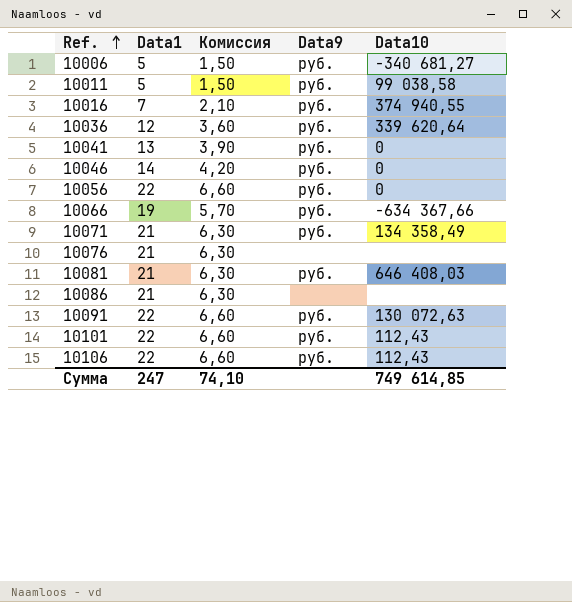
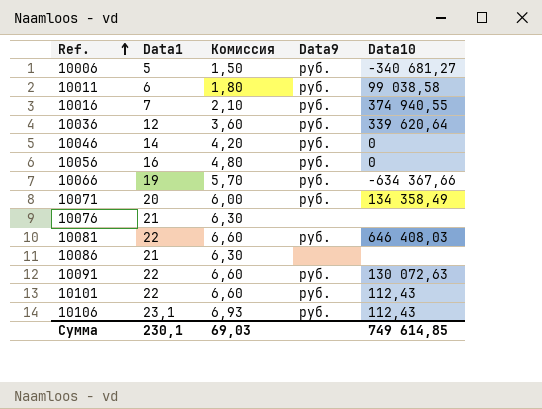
row 10041: 13 | 3,90 | руб. | 0 -> none
10011 | Data1: 5 -> 6
10011 | Комиссия: 1,50 -> 1,80
10056 | Data1: 22 -> 16
10056 | Комиссия: 6,60 -> 4,80
10071 | Data1: 21 -> 20
10071 | Комиссия: 6,30 -> 6,00
10081 | Data1: 21 -> 22
10081 | Комиссия: 6,30 -> 6,60
10106 | Data1: 22 -> 23,1
10106 | Комиссия: 6,60 -> 6,93
Сумма | Data1: 247 -> 230,1
Сумма | Комиссия: 74,10 -> 69,03

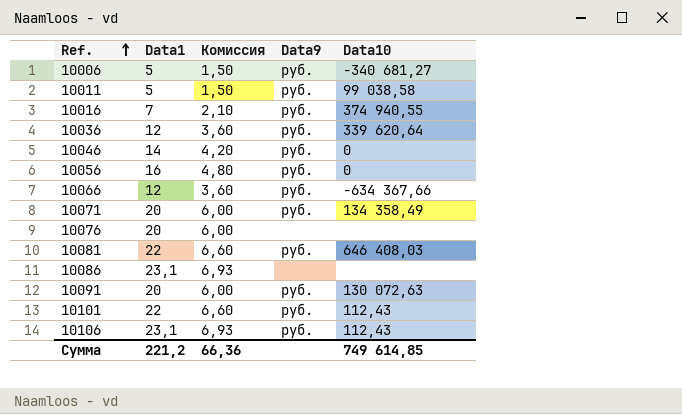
10011 | Data1: 6 -> 5
10011 | Комиссия: 1,80 -> 1,50
10066 | Data1: 19 -> 12
10066 | Комиссия: 5,70 -> 3,60
10076 | Data1: 21 -> 20
10076 | Комиссия: 6,30 -> 6,00
10086 | Data1: 21 -> 23,1
10086 | Комиссия: 6,30 -> 6,93
10091 | Data1: 22 -> 20
10091 | Комиссия: 6,60 -> 6,00
Сумма | Data1: 230,1 -> 221,2
Сумма | Комиссия: 69,03 -> 66,36

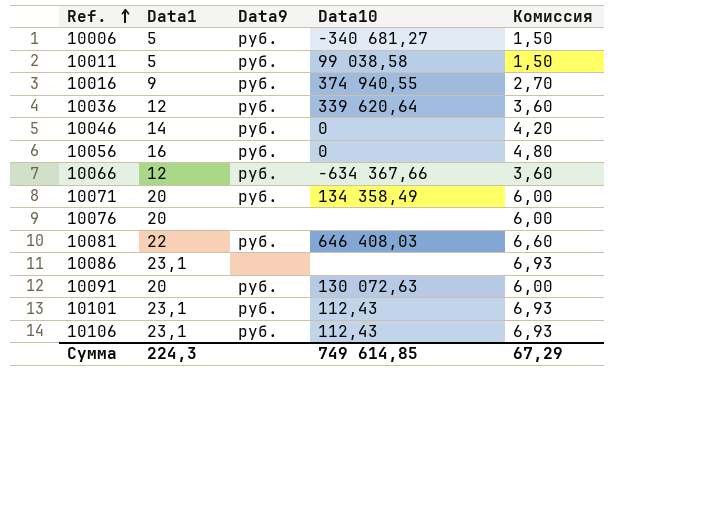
column Комиссия | position: 3 -> 5
10016 | Data1: 7 -> 9
10016 | Комиссия: 2,10 -> 2,70
10101 | Data1: 22 -> 23,1
10101 | Комиссия: 6,60 -> 6,93
Сумма | Data1: 221,2 -> 224,3
Сумма | Комиссия: 66,36 -> 67,29

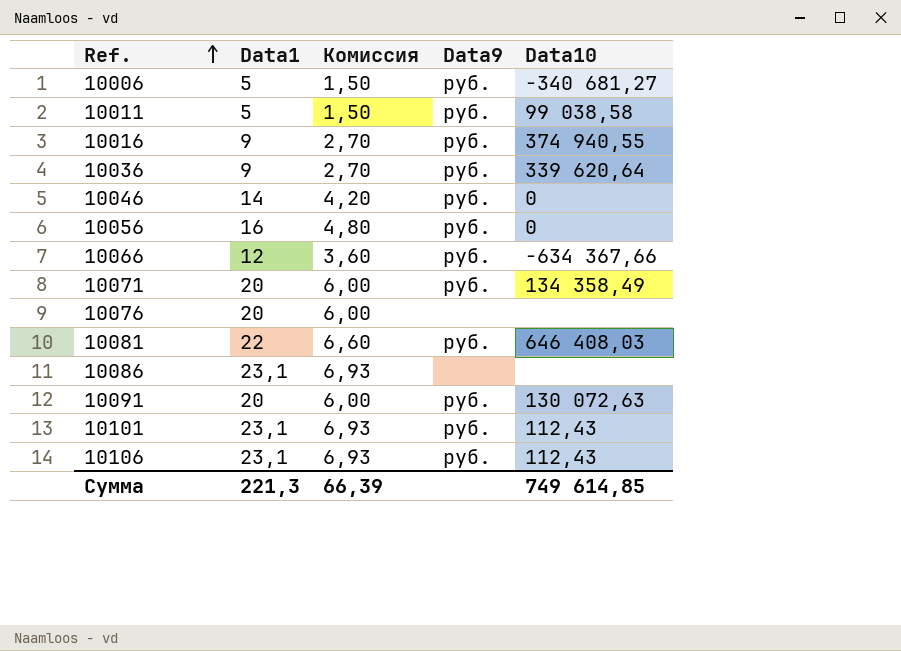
column Комиссия | position: 5 -> 3
10036 | Data1: 12 -> 9
10036 | Комиссия: 3,60 -> 2,70
Сумма | Data1: 224,3 -> 221,3
Сумма | Комиссия: 67,29 -> 66,39

